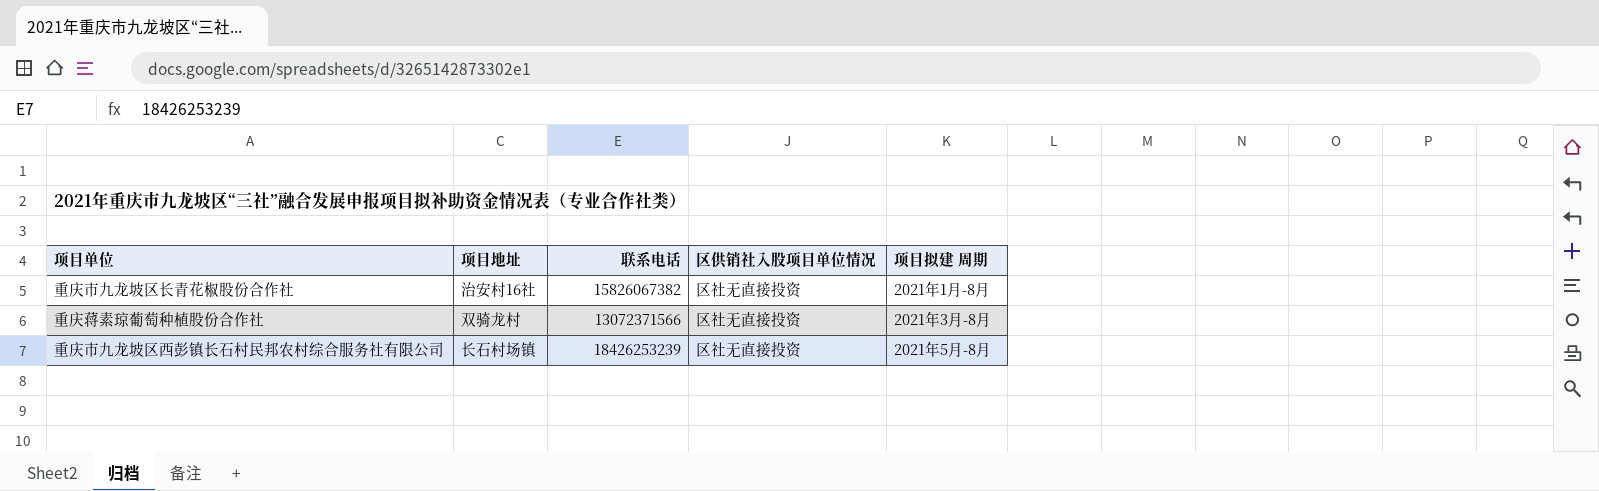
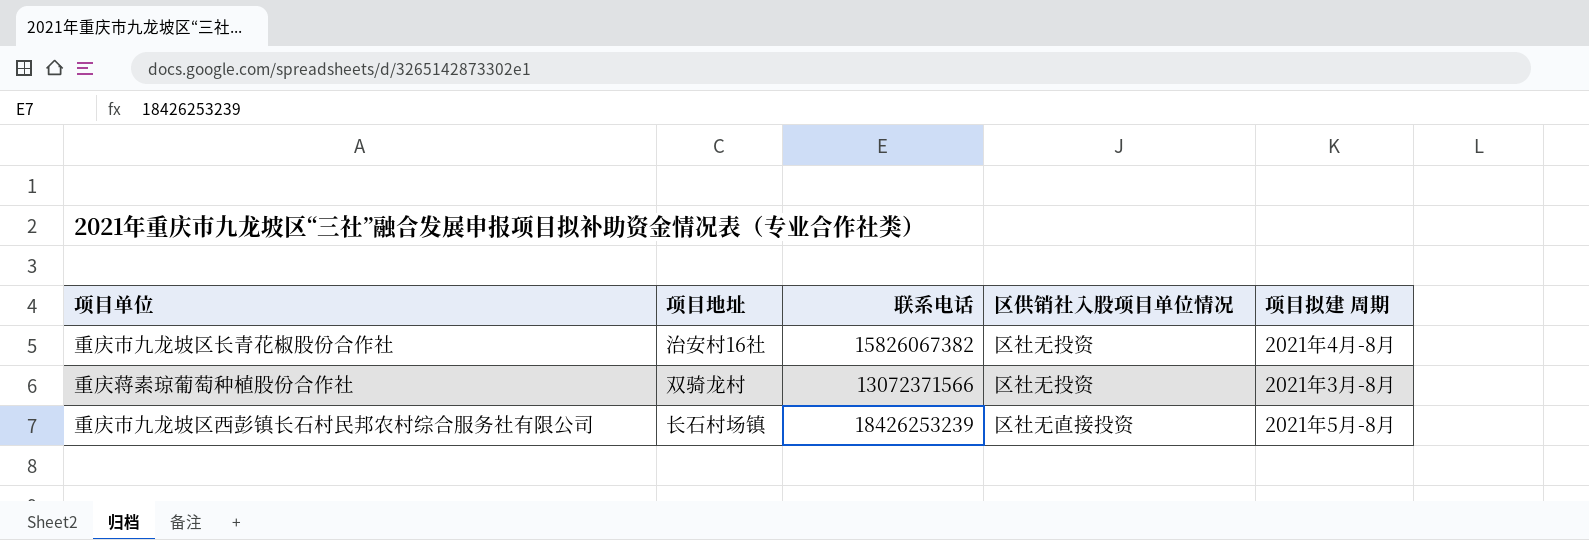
重庆市九龙坡区长青花椒股份合作社 | 区供销社入股项目单位情况: 区社无直接投资 -> 区社无投资
重庆市九龙坡区长青花椒股份合作社 | 项目拟建 周期: 2021年1月-8月 -> 2021年4月-8月
重庆蒋素琼葡萄种植股份合作社 | 区供销社入股项目单位情况: 区社无直接投资 -> 区社无投资

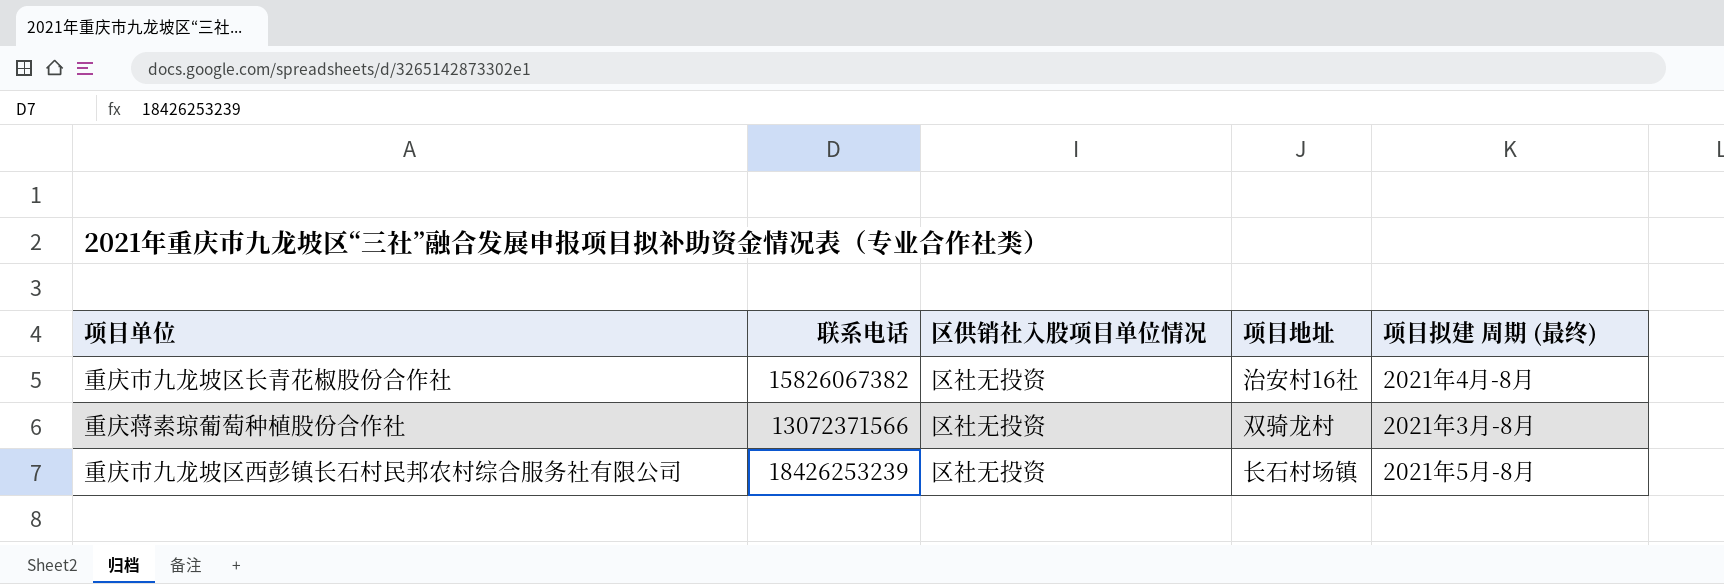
column 项目地址 | position: 2 -> 4
column name: 项目拟建 周期 -> 项目拟建 周期 (最终)
重庆市九龙坡区西彭镇长石村民邦农村综合服务社有限公司 | 区供销社入股项目单位情况: 区社无直接投资 -> 区社无投资

